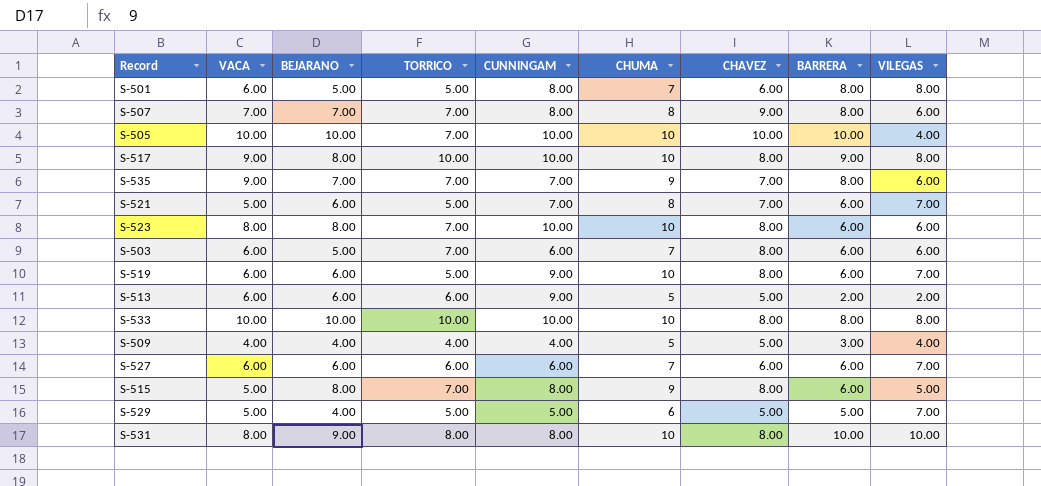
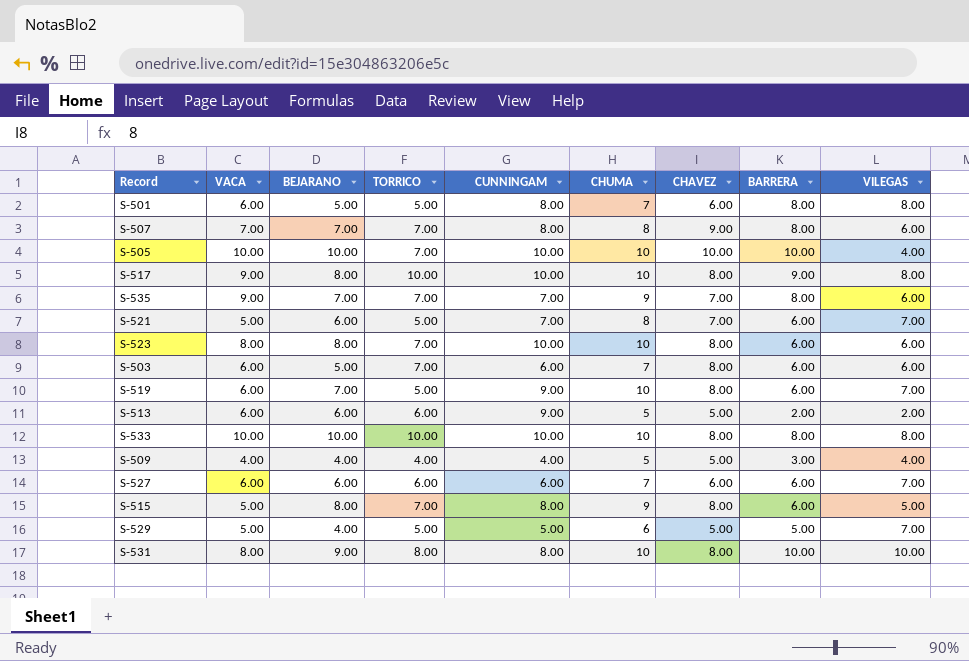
S-519 | BEJARANO: 6.00 -> 7.00

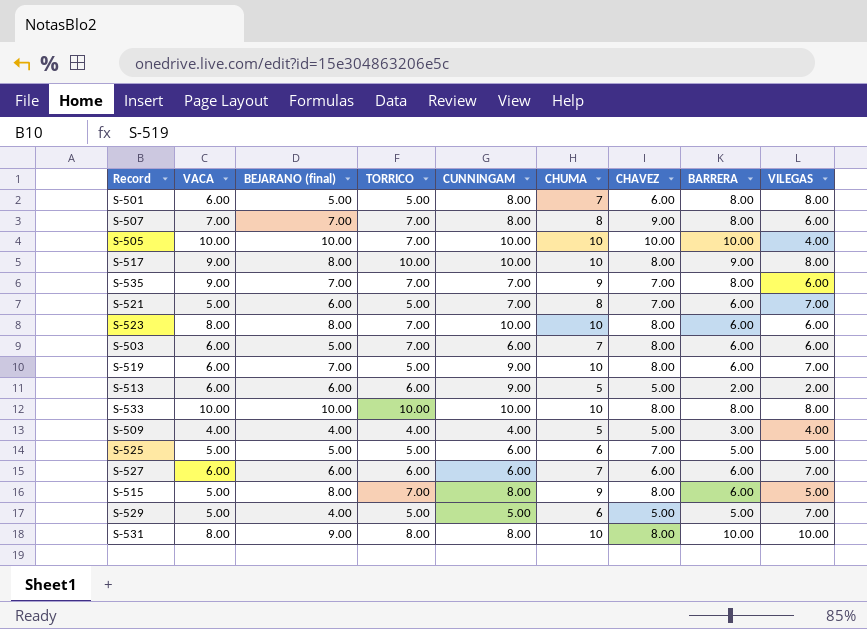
column name: BEJARANO -> BEJARANO (final)
row S-525: none -> 5.00 | 5.00 | 5.00 | 6.00 | 6 | 7.00 | 5.00 | 5.00

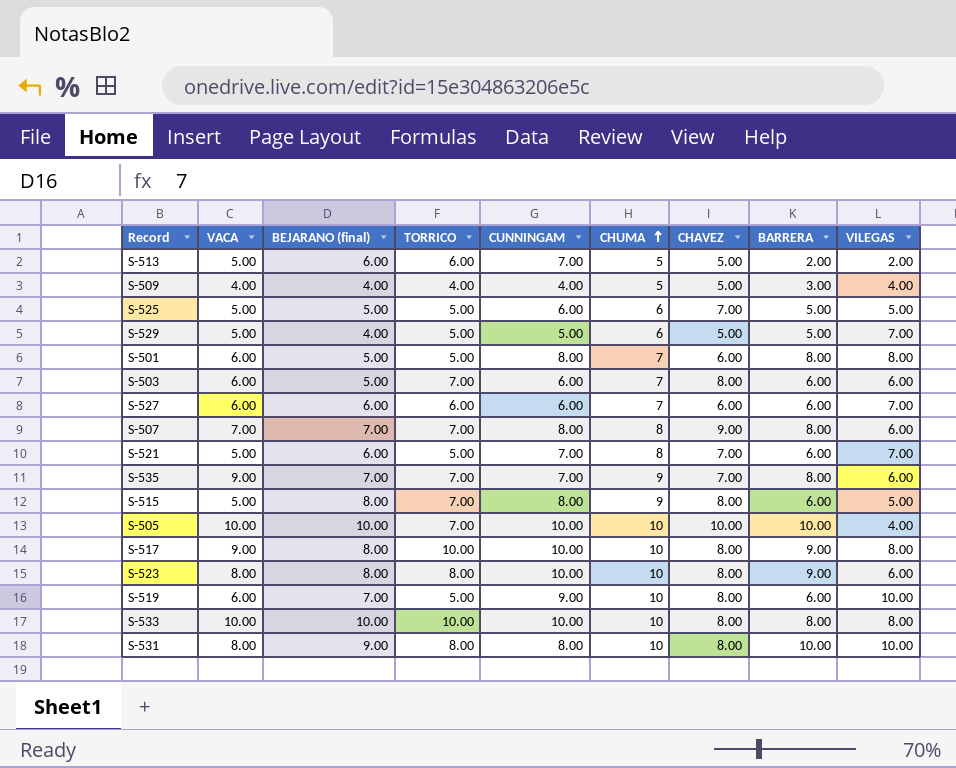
row order: none -> CHUMA ascending
S-513 | VACA: 6.00 -> 5.00
S-513 | CUNNINGAM: 9.00 -> 7.00
S-523 | TORRICO: 7.00 -> 8.00
S-523 | BARRERA: 6.00 -> 9.00
S-519 | VILEGAS: 7.00 -> 10.00

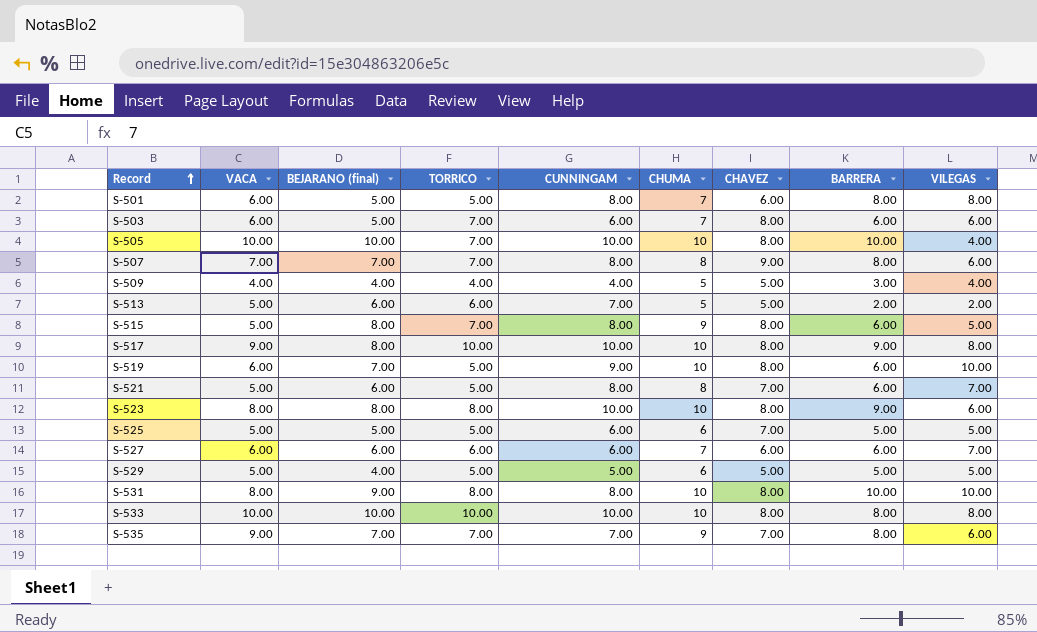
row order: CHUMA ascending -> Record ascending
S-505 | CHAVEZ: 10.00 -> 8.00
S-521 | CUNNINGAM: 7.00 -> 8.00
S-529 | VILEGAS: 7.00 -> 5.00

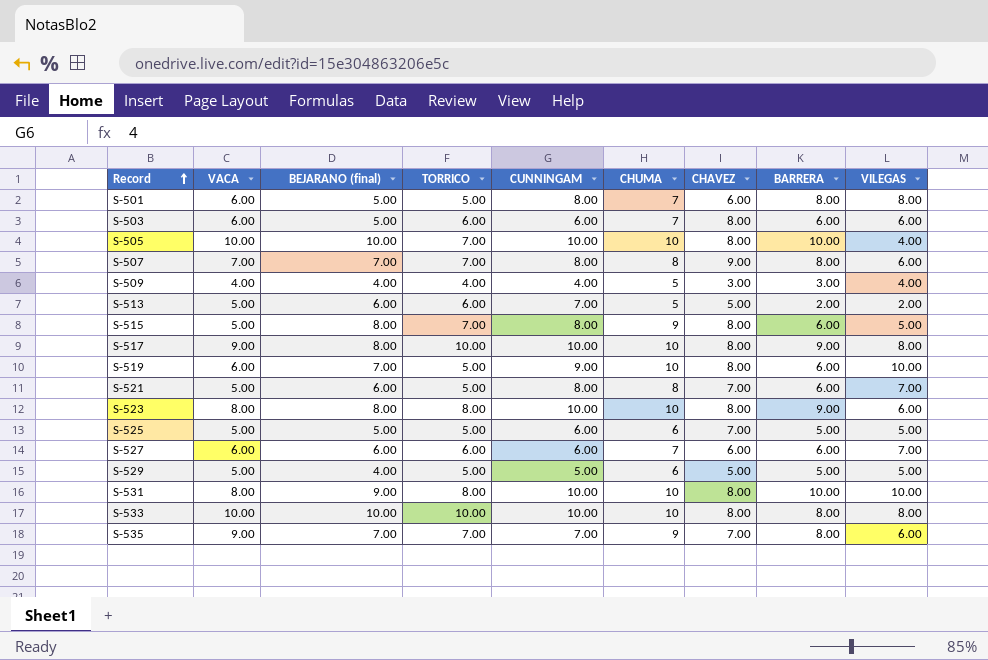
S-503 | TORRICO: 7.00 -> 6.00
S-509 | CHAVEZ: 5.00 -> 3.00
S-531 | CUNNINGAM: 8.00 -> 10.00

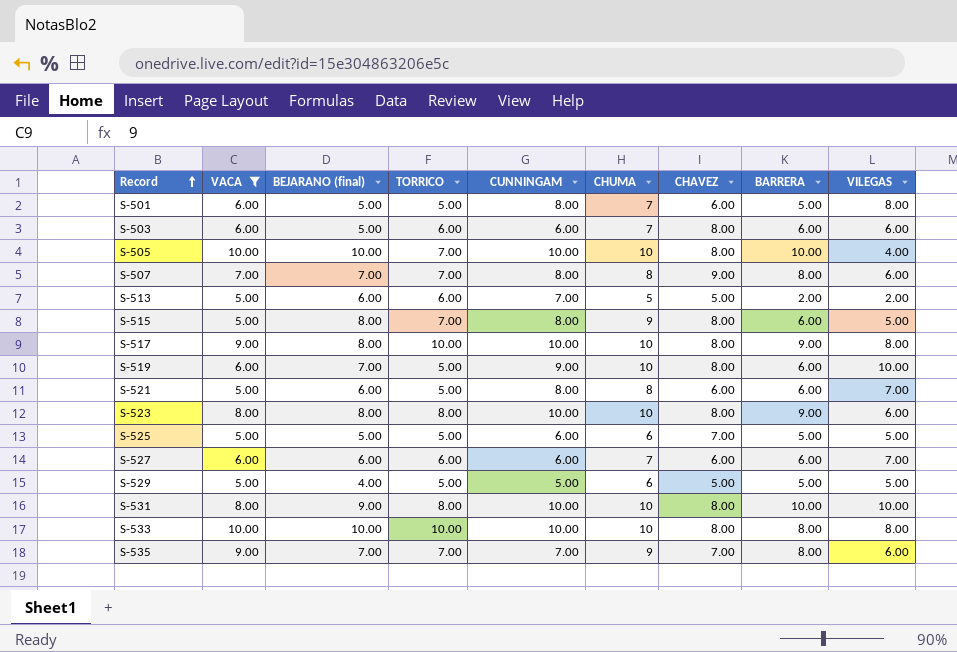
filter: none -> VACA != 4.00
S-501 | BARRERA: 8.00 -> 5.00
S-521 | CHAVEZ: 7.00 -> 6.00

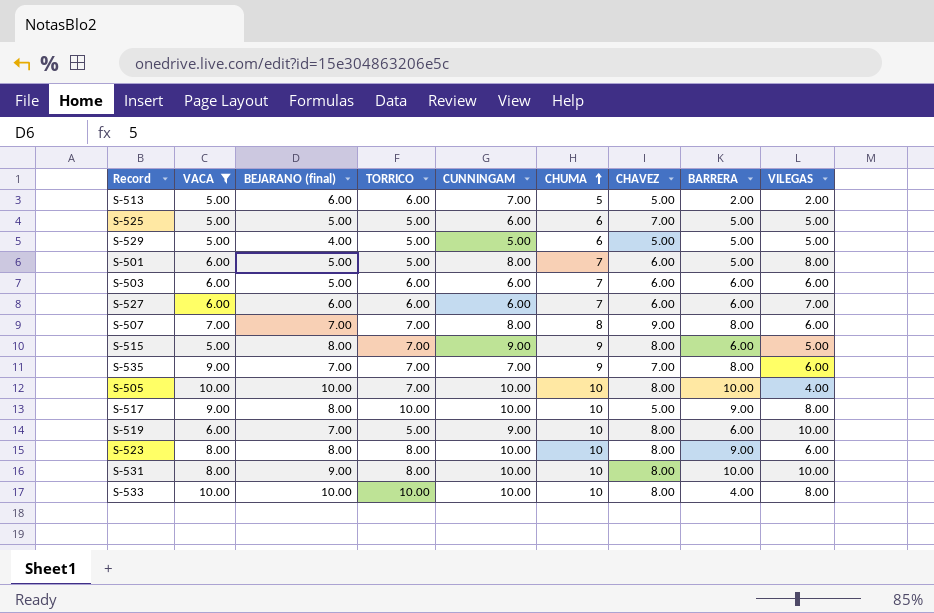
row order: Record ascending -> CHUMA ascending
row S-521: 5.00 | 6.00 | 5.00 | 8.00 | 8 | 6.00 | 6.00 | 7.00 -> none
S-503 | CHAVEZ: 8.00 -> 6.00
S-515 | CUNNINGAM: 8.00 -> 9.00
S-517 | CHAVEZ: 8.00 -> 5.00
S-533 | BARRERA: 8.00 -> 4.00

